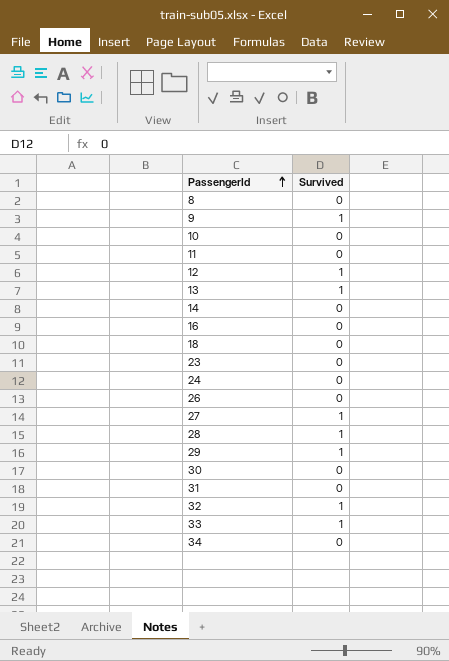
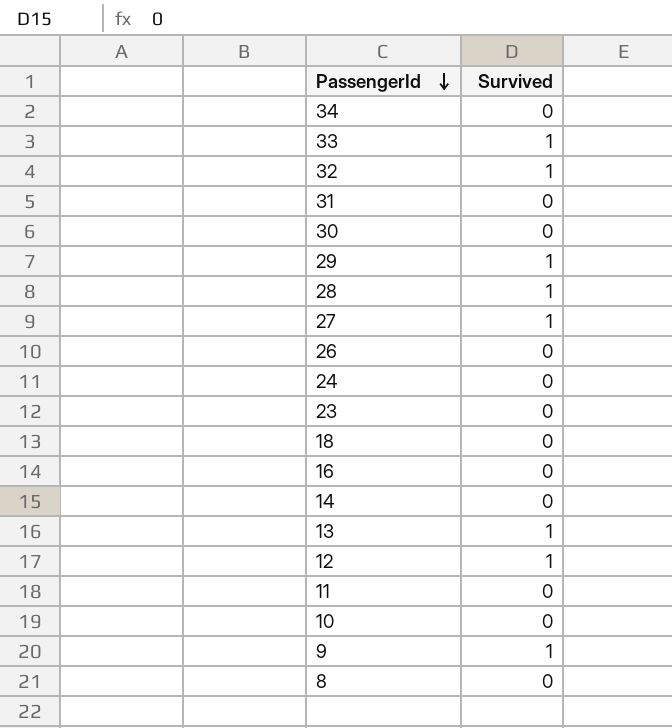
row order: PassengerId ascending -> PassengerId descending

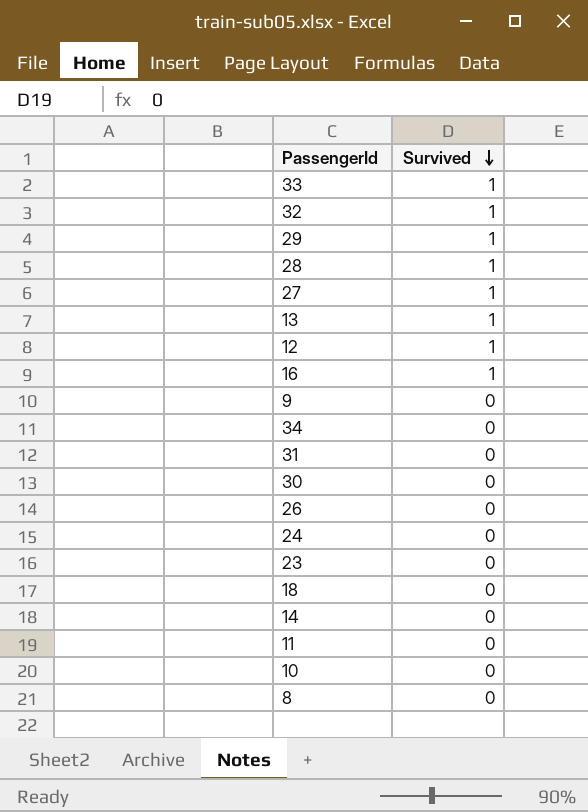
row order: PassengerId descending -> Survived descending
16 | Survived: 0 -> 1
9 | Survived: 1 -> 0

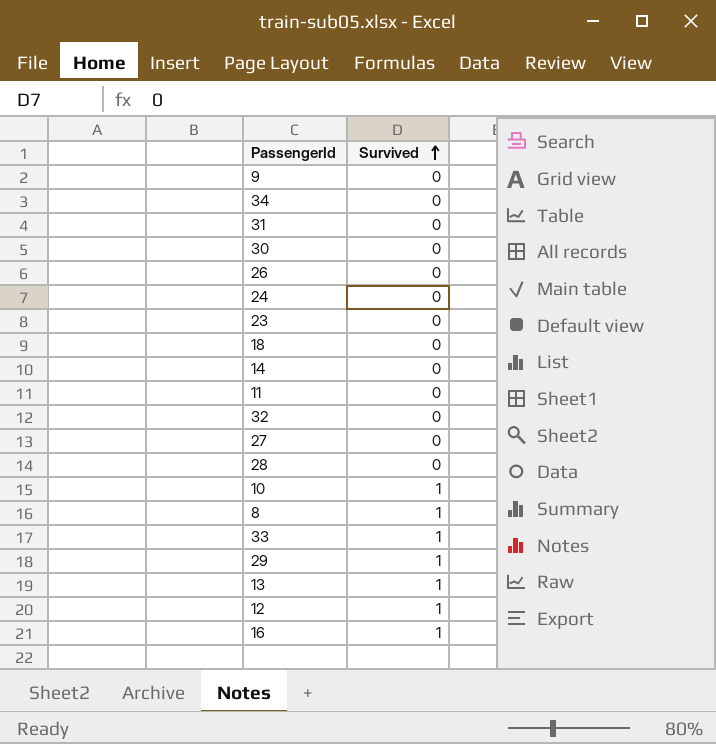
row order: Survived descending -> Survived ascending
32 | Survived: 1 -> 0
27 | Survived: 1 -> 0
28 | Survived: 1 -> 0
10 | Survived: 0 -> 1
8 | Survived: 0 -> 1

